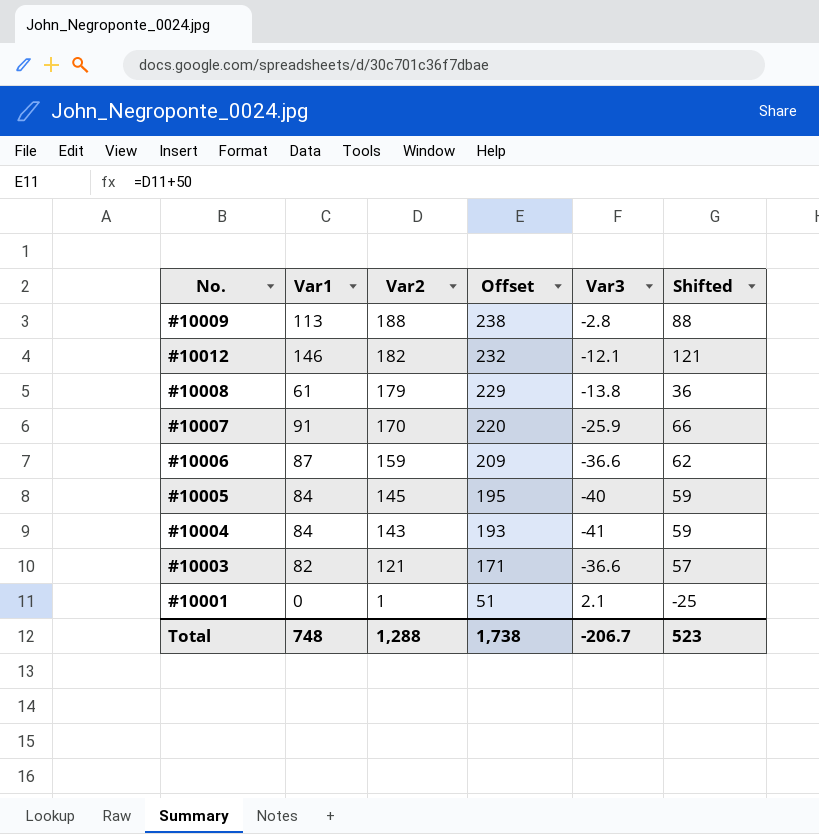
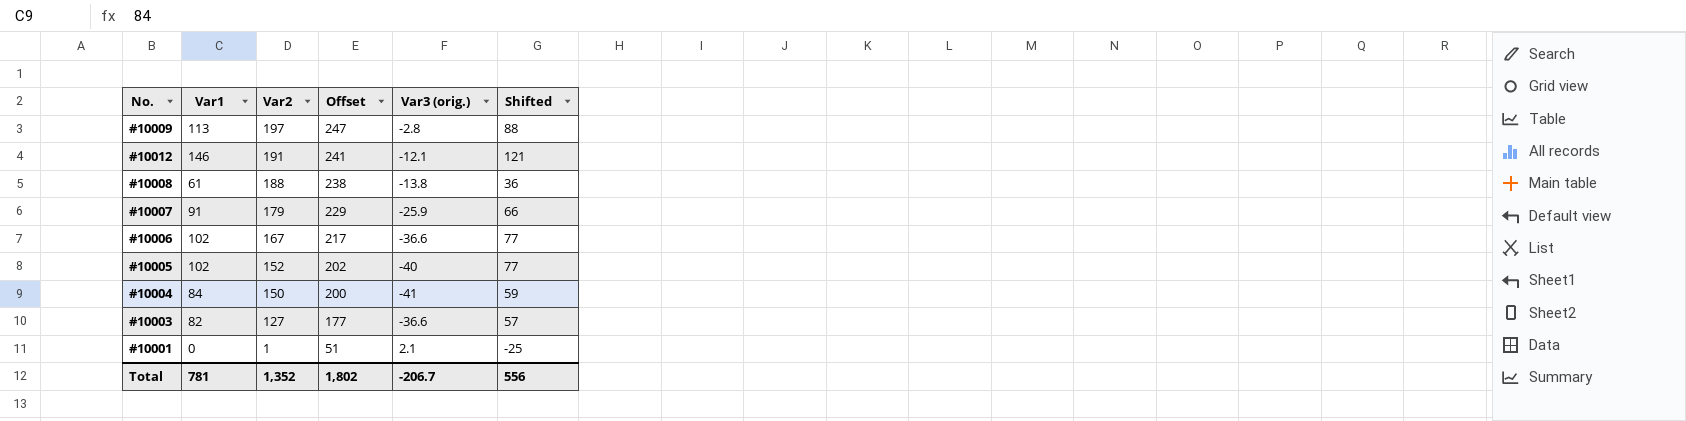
column name: Var3 -> Var3 (orig.)
#10009 | Var2: 188 -> 197
#10009 | Offset: 238 -> 247
#10012 | Var2: 182 -> 191
#10012 | Offset: 232 -> 241
#10008 | Var2: 179 -> 188
#10008 | Offset: 229 -> 238
#10007 | Var2: 170 -> 179
#10007 | Offset: 220 -> 229
#10006 | Var1: 87 -> 102
#10006 | Var2: 159 -> 167
#10006 | Offset: 209 -> 217
#10006 | Shifted: 62 -> 77
#10005 | Var1: 84 -> 102
#10005 | Var2: 145 -> 152
#10005 | Offset: 195 -> 202
#10005 | Shifted: 59 -> 77
#10004 | Var2: 143 -> 150
#10004 | Offset: 193 -> 200
#10003 | Var2: 121 -> 127
#10003 | Offset: 171 -> 177
Total | Var1: 748 -> 781
Total | Var2: 1,288 -> 1,352
Total | Offset: 1,738 -> 1,802
Total | Shifted: 523 -> 556

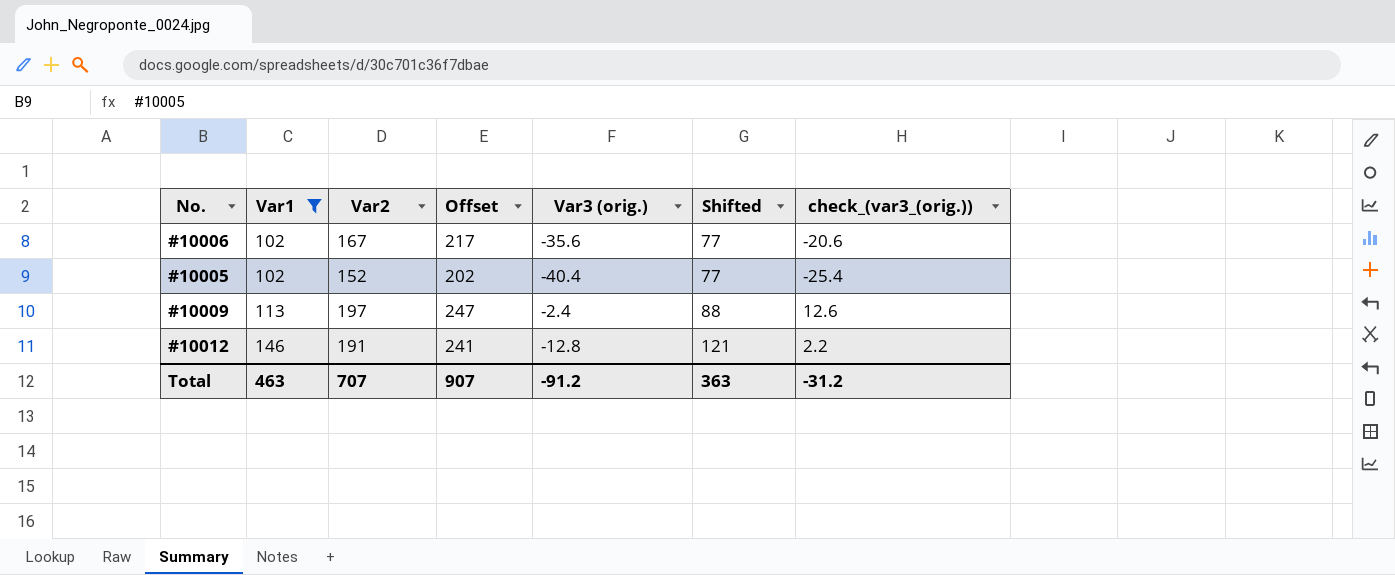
filter: none -> Var1 >= 102
row order: Var2 descending -> Var1 ascending
column check_(var3_(orig.)) | formula: none -> [Var3 (orig.)] + 15
#10006 | Var3 (orig.): -36.6 -> -35.6
#10005 | Var3 (orig.): -40 -> -40.4
#10009 | Var3 (orig.): -2.8 -> -2.4
#10012 | Var3 (orig.): -12.1 -> -12.8
Total | Var1: 781 -> 463
Total | Var2: 1,352 -> 707
Total | Offset: 1,802 -> 907
Total | Var3 (orig.): -206.7 -> -91.2
Total | Shifted: 556 -> 363

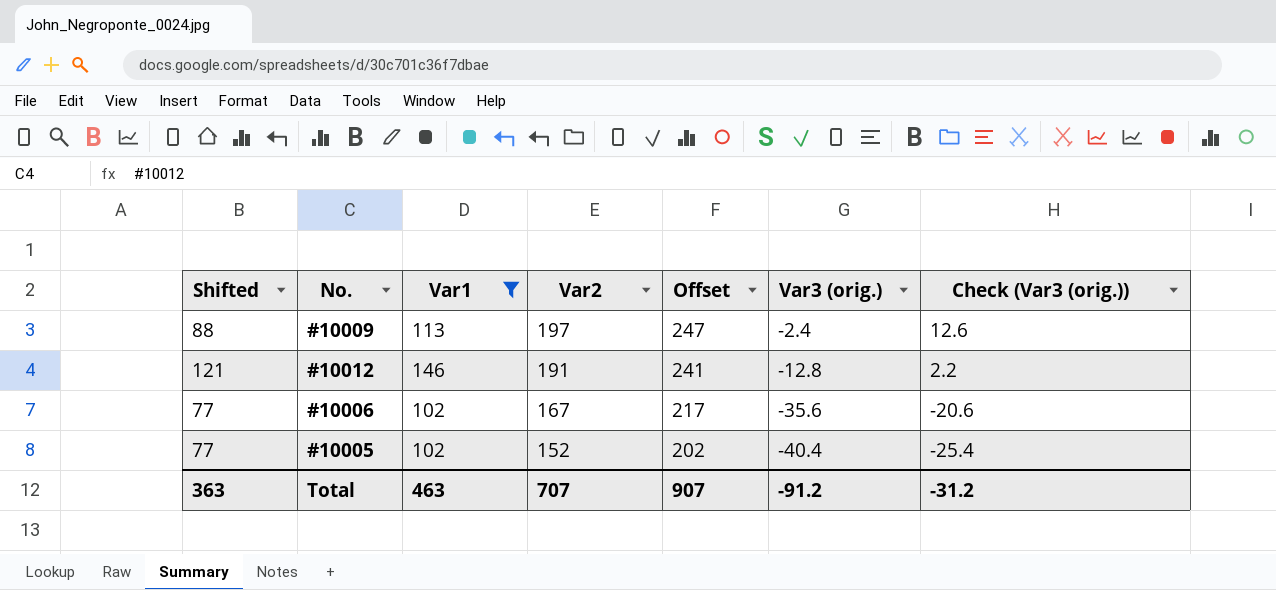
row order: Var1 ascending -> Var2 descending
column Shifted | position: 6 -> 1
column name: check_(var3_(orig.)) -> Check (Var3 (orig.))

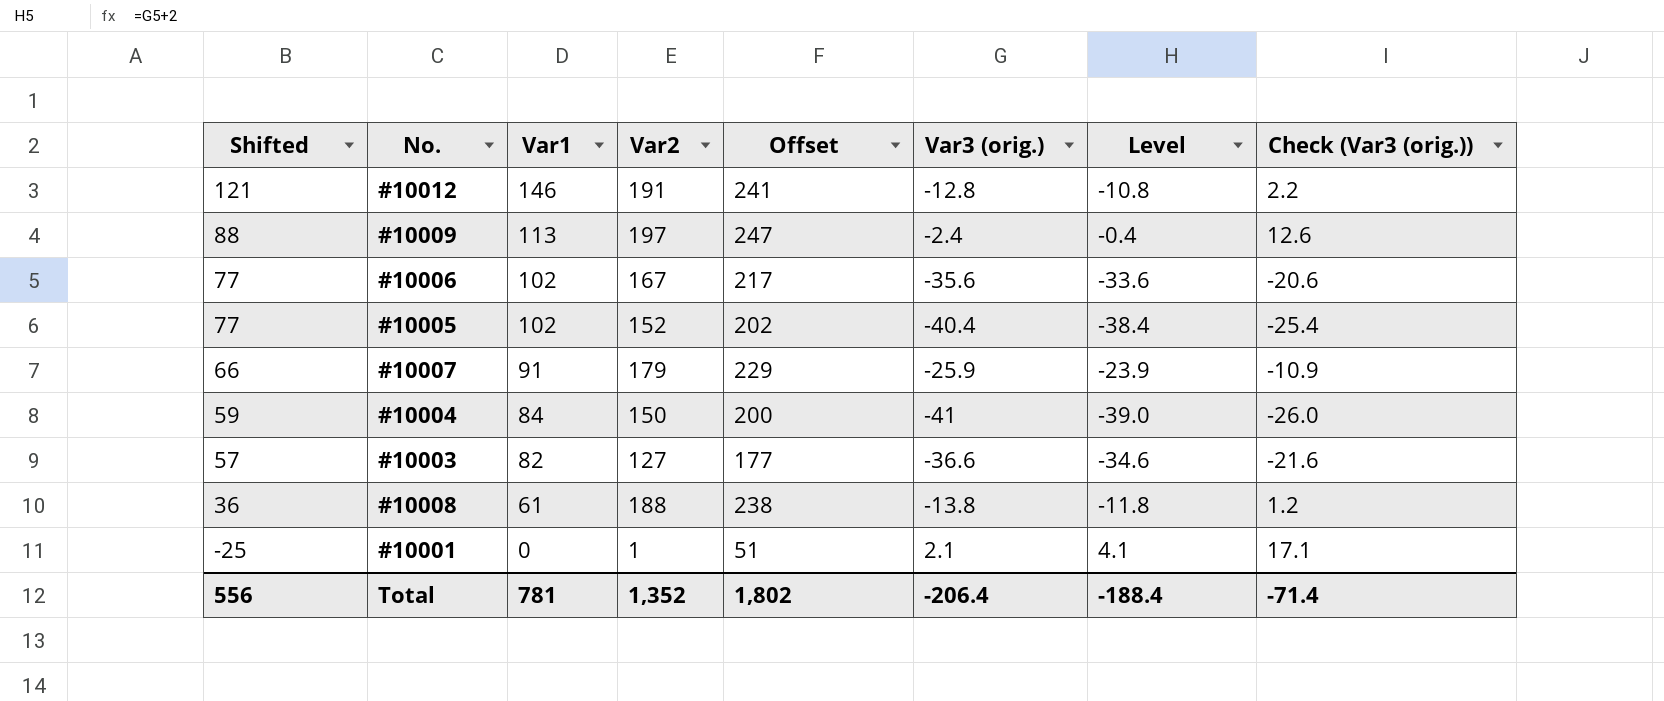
filter: Var1 >= 102 -> none
row order: Var2 descending -> Shifted descending
column Level | formula: none -> [Var3 (orig.)] + 2
Total | Shifted: 363 -> 556
Total | Var1: 463 -> 781
Total | Var2: 707 -> 1,352
Total | Offset: 907 -> 1,802
Total | Var3 (orig.): -91.2 -> -206.4
Total | Check (Var3 (orig.)): -31.2 -> -71.4

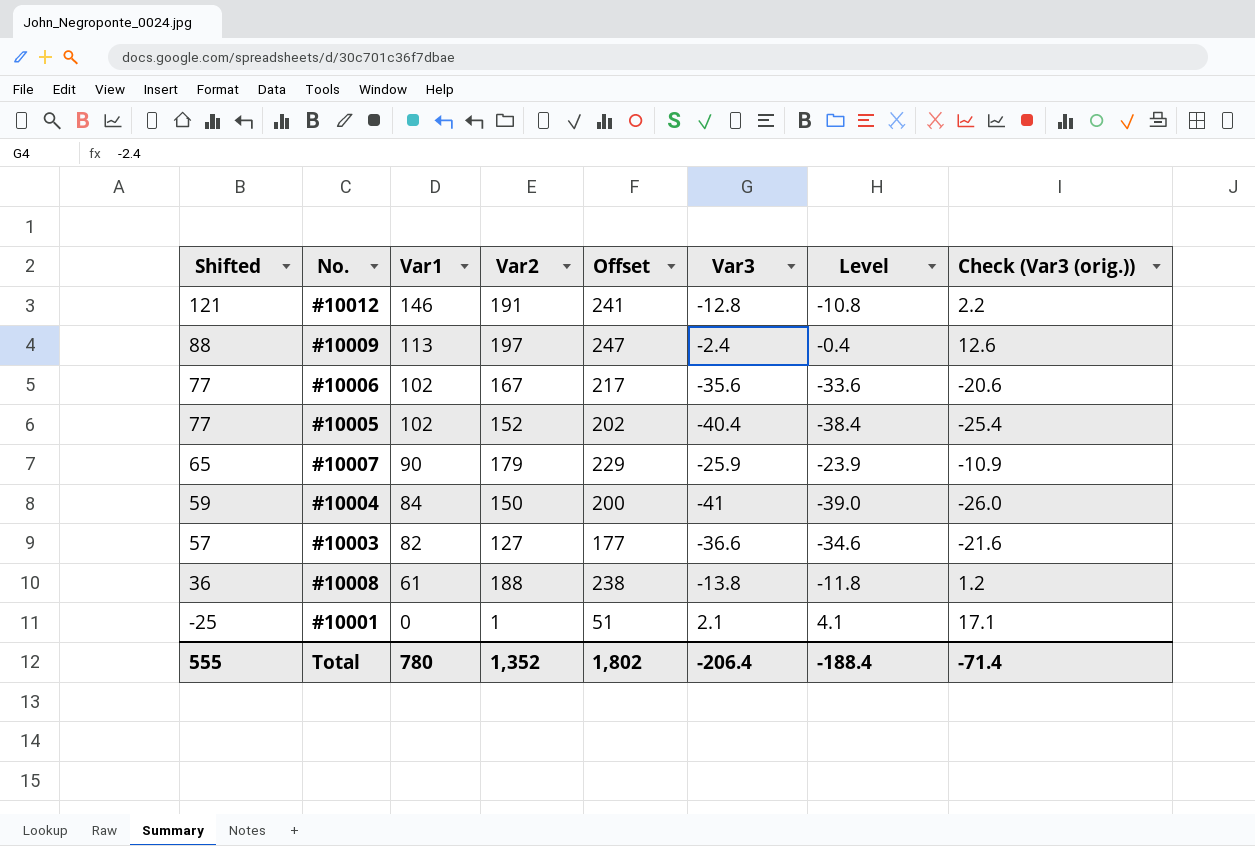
column name: Var3 (orig.) -> Var3
#10007 | Shifted: 66 -> 65
#10007 | Var1: 91 -> 90
Total | Shifted: 556 -> 555
Total | Var1: 781 -> 780

